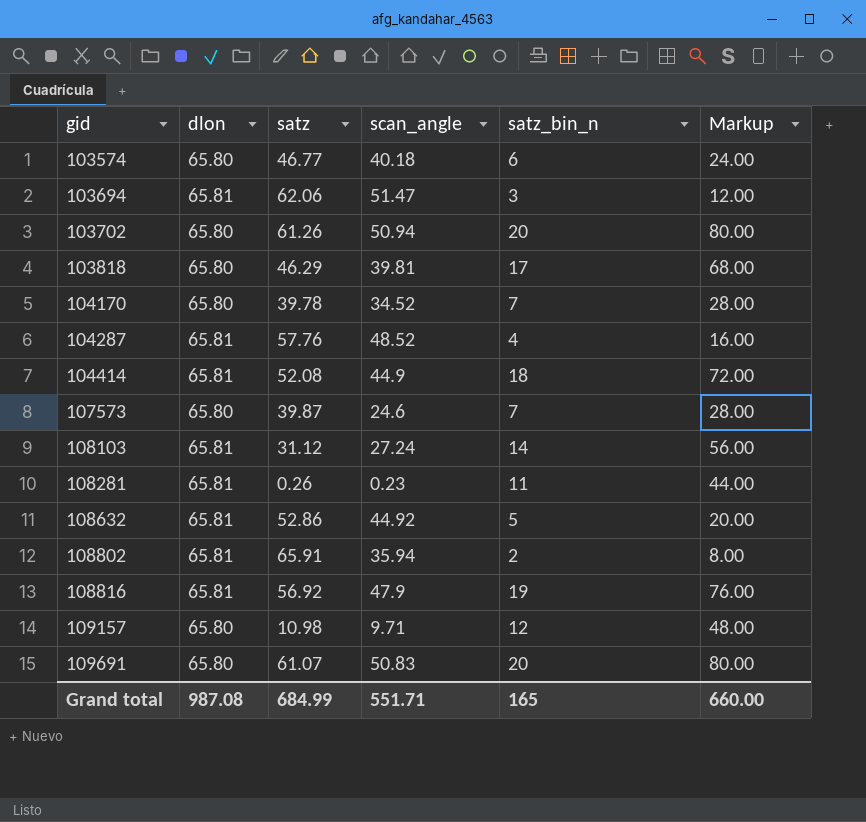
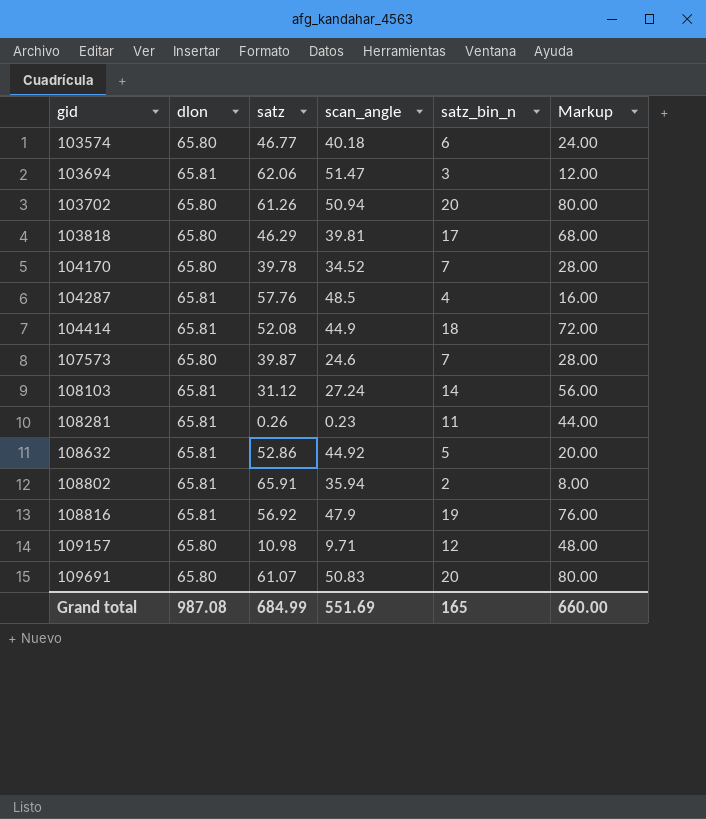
104287 | scan_angle: 48.52 -> 48.5
Grand total | scan_angle: 551.71 -> 551.69

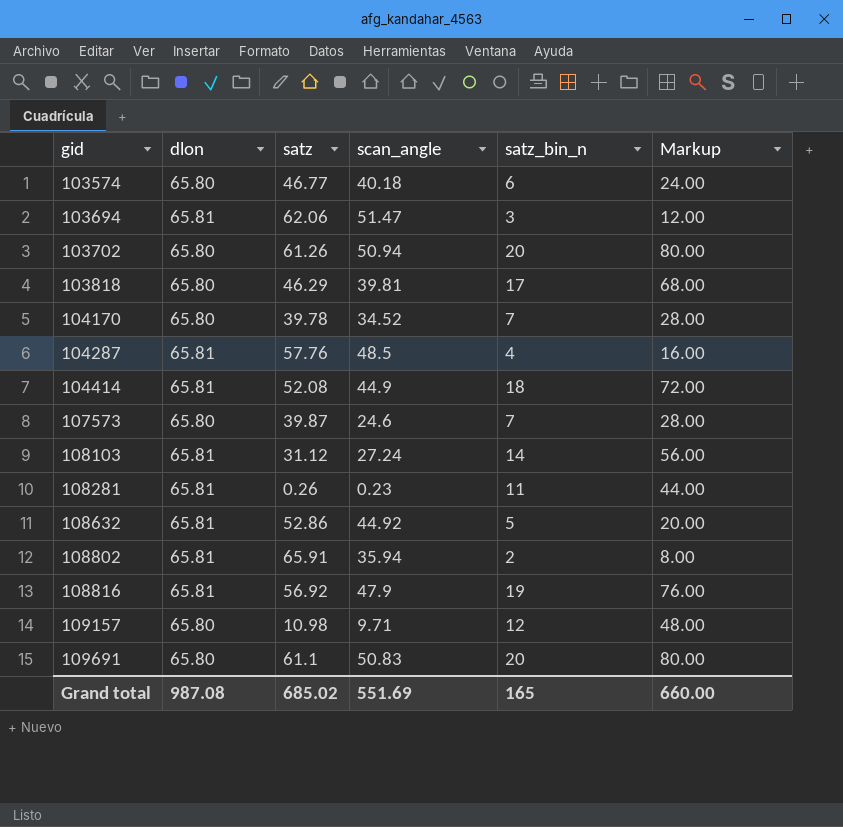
109691 | satz: 61.07 -> 61.1
Grand total | satz: 684.99 -> 685.02

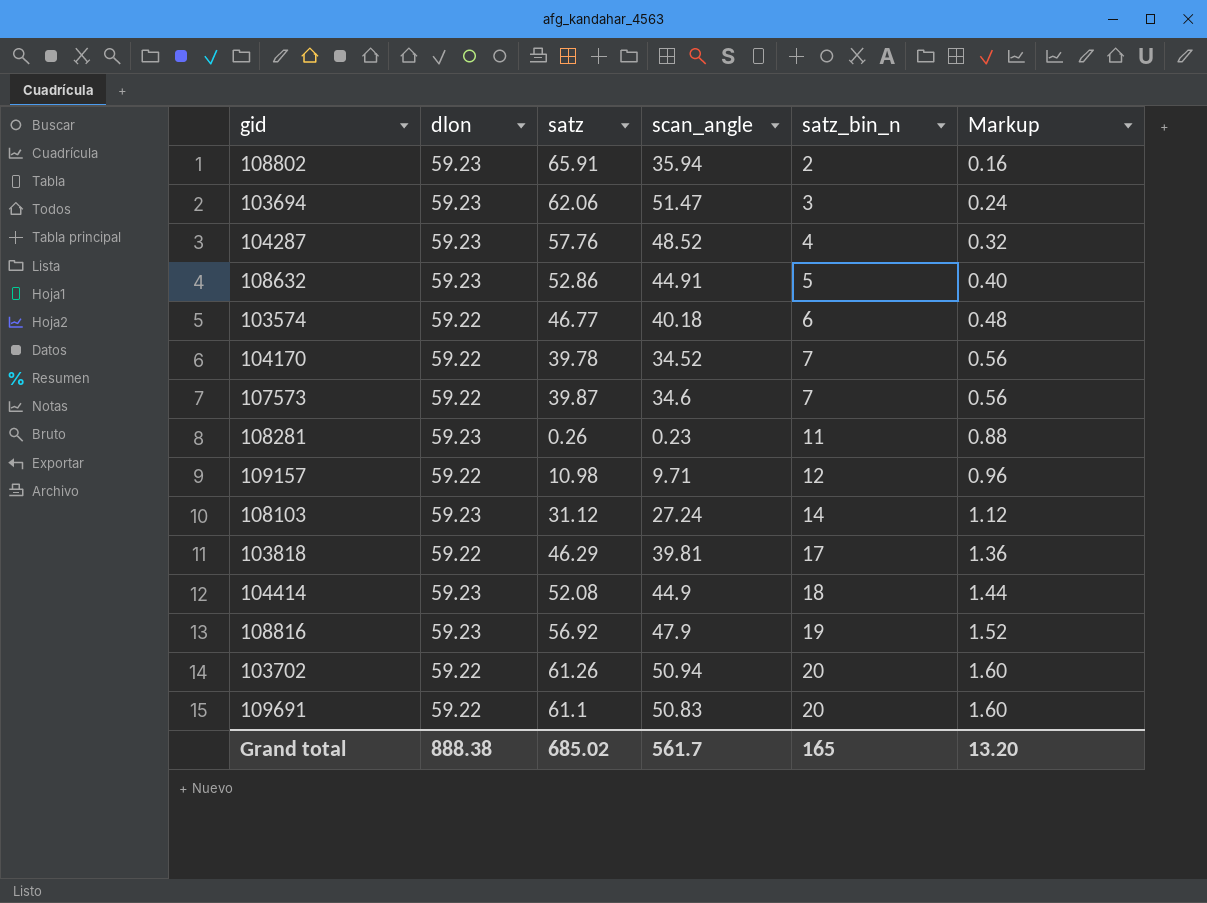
row order: gid ascending -> satz_bin_n ascending
column Markup | formula: [satz_bin_n] * 4 -> [satz_bin_n] * 0.08
108802 | dlon: 65.81 -> 59.23
103694 | dlon: 65.81 -> 59.23
104287 | dlon: 65.81 -> 59.23
104287 | scan_angle: 48.5 -> 48.52
108632 | dlon: 65.81 -> 59.23
108632 | scan_angle: 44.92 -> 44.91
103574 | dlon: 65.80 -> 59.22
104170 | dlon: 65.80 -> 59.22
107573 | dlon: 65.80 -> 59.22
107573 | scan_angle: 24.6 -> 34.6
108281 | dlon: 65.81 -> 59.23
109157 | dlon: 65.80 -> 59.22
108103 | dlon: 65.81 -> 59.23
103818 | dlon: 65.80 -> 59.22
104414 | dlon: 65.81 -> 59.23
108816 | dlon: 65.81 -> 59.23
103702 | dlon: 65.80 -> 59.22
109691 | dlon: 65.80 -> 59.22
Grand total | dlon: 987.08 -> 888.38
Grand total | scan_angle: 551.69 -> 561.7
Grand total | Markup: 660.00 -> 13.20

